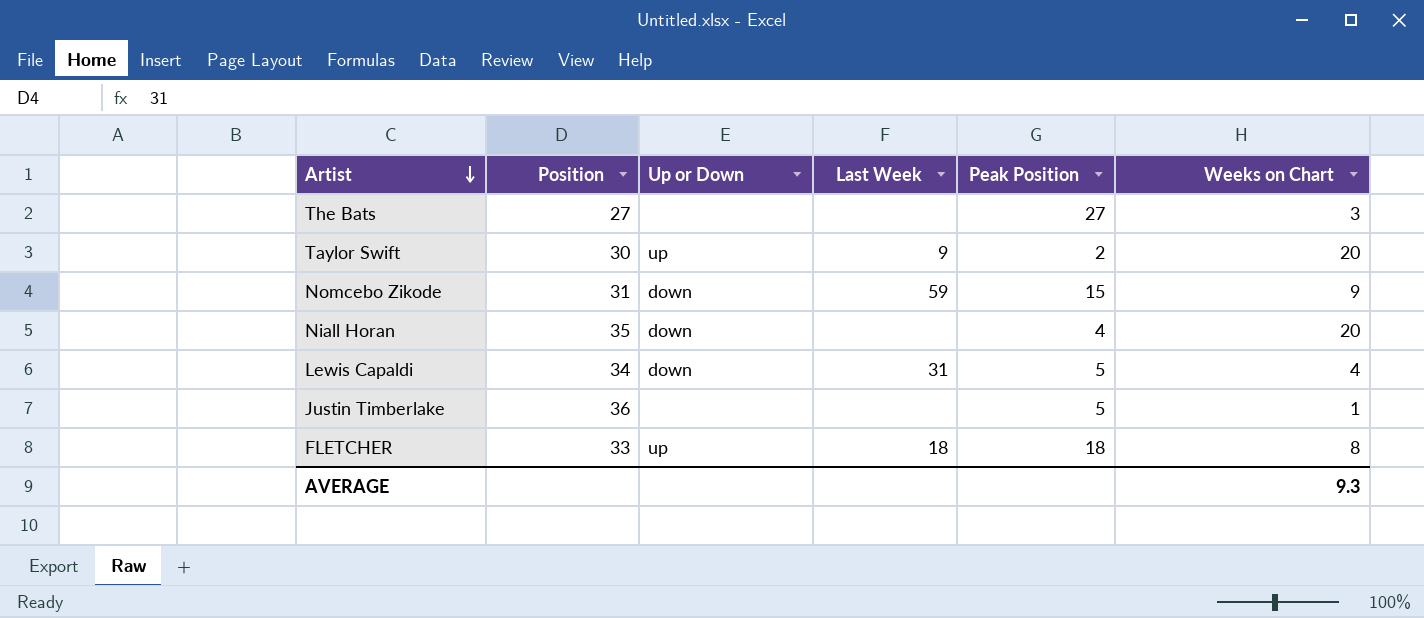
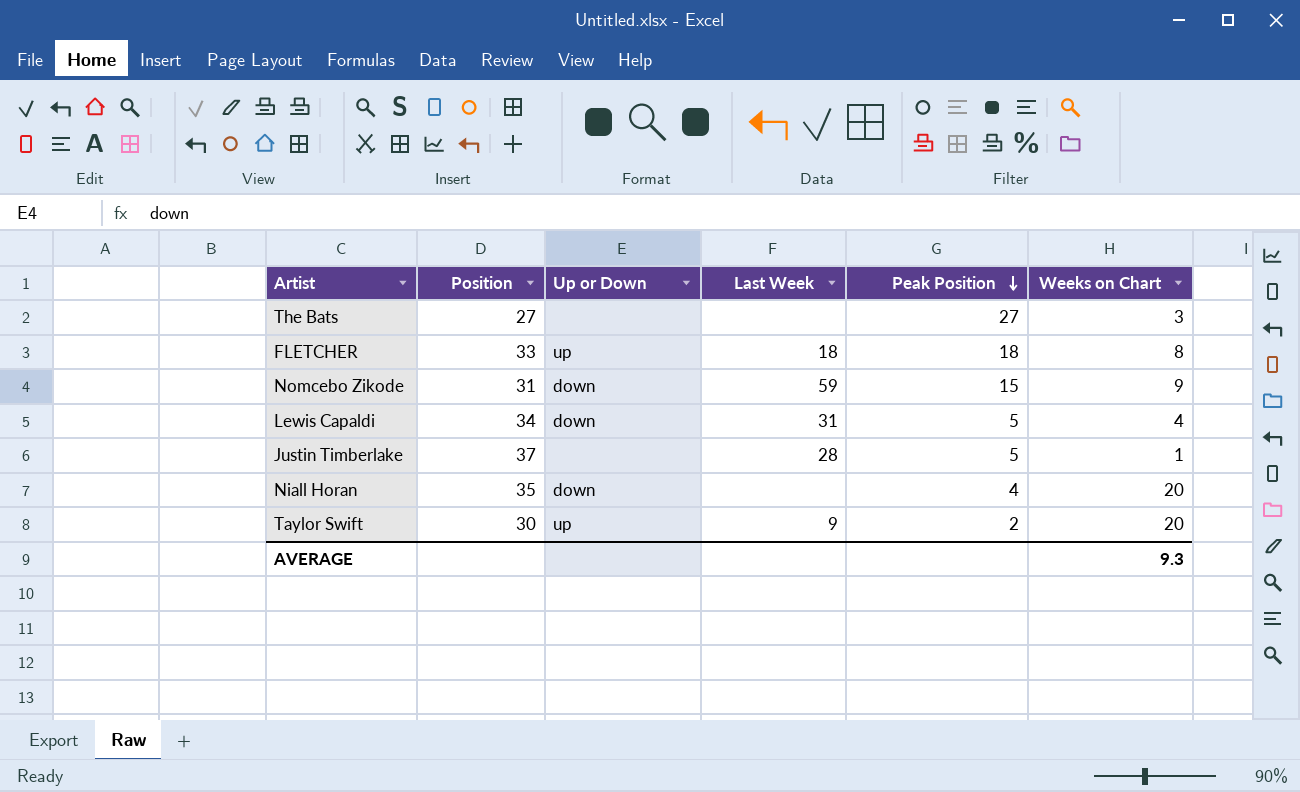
row order: Artist descending -> Peak Position descending
Justin Timberlake | Position: 36 -> 37
Justin Timberlake | Last Week: none -> 28

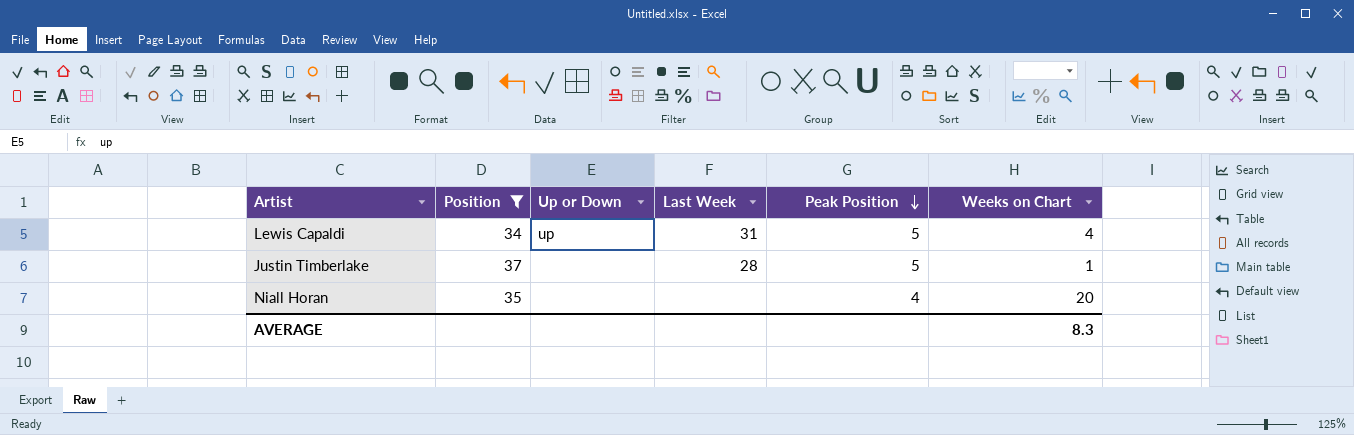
filter: none -> Position >= 34
Lewis Capaldi | Up or Down: down -> up
Niall Horan | Up or Down: down -> none
AVERAGE | Weeks on Chart: 9.3 -> 8.3

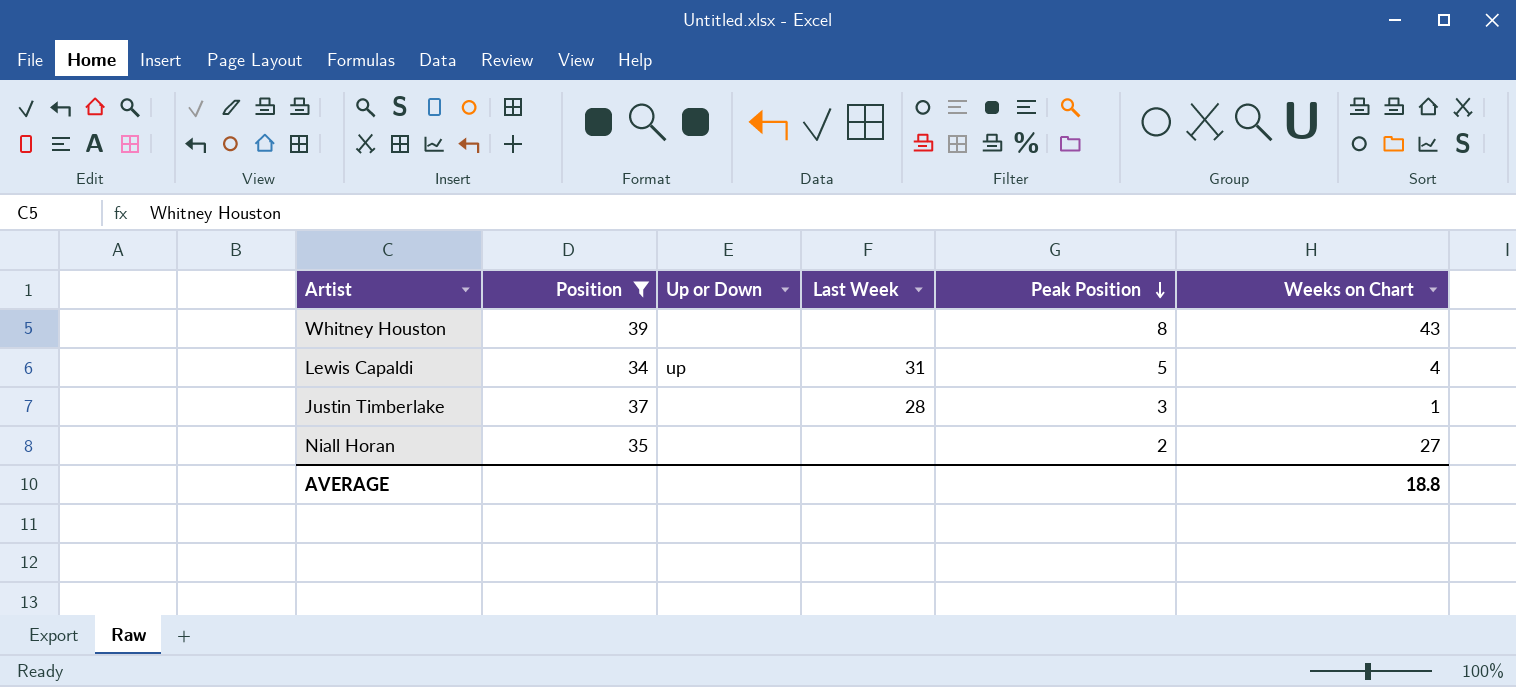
row Whitney Houston: none -> 39 | none | none | 8 | 43
Justin Timberlake | Peak Position: 5 -> 3
Niall Horan | Peak Position: 4 -> 2
Niall Horan | Weeks on Chart: 20 -> 27
AVERAGE | Weeks on Chart: 8.3 -> 18.8

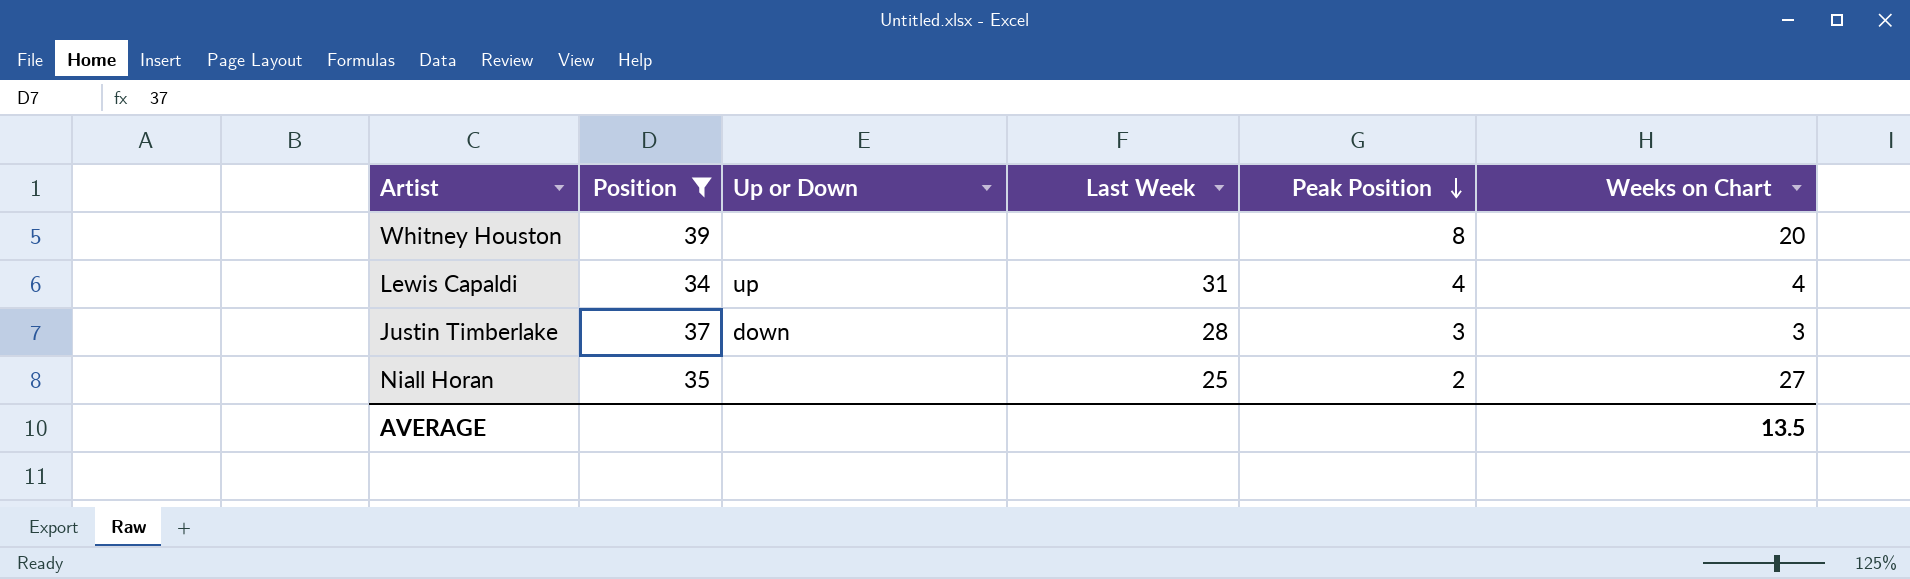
Whitney Houston | Weeks on Chart: 43 -> 20
Lewis Capaldi | Peak Position: 5 -> 4
Justin Timberlake | Up or Down: none -> down
Justin Timberlake | Weeks on Chart: 1 -> 3
Niall Horan | Last Week: none -> 25
AVERAGE | Weeks on Chart: 18.8 -> 13.5

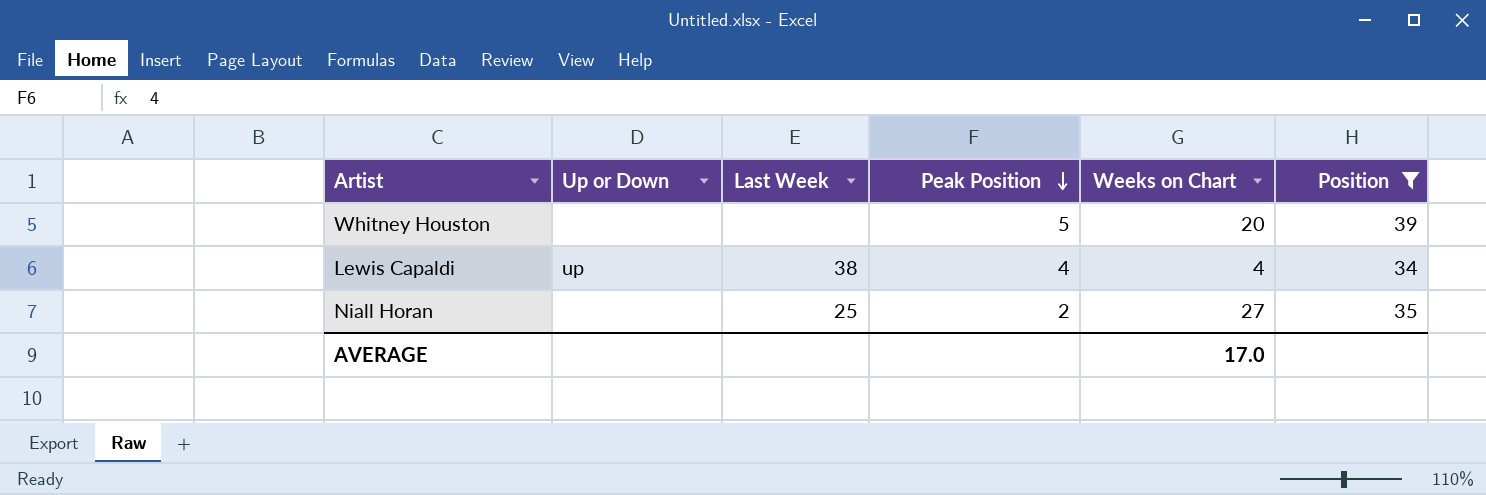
column Position | position: 2 -> 6
row Justin Timberlake: 37 | down | 28 | 3 | 3 -> none
Whitney Houston | Peak Position: 8 -> 5
Lewis Capaldi | Last Week: 31 -> 38
AVERAGE | Weeks on Chart: 13.5 -> 17.0

